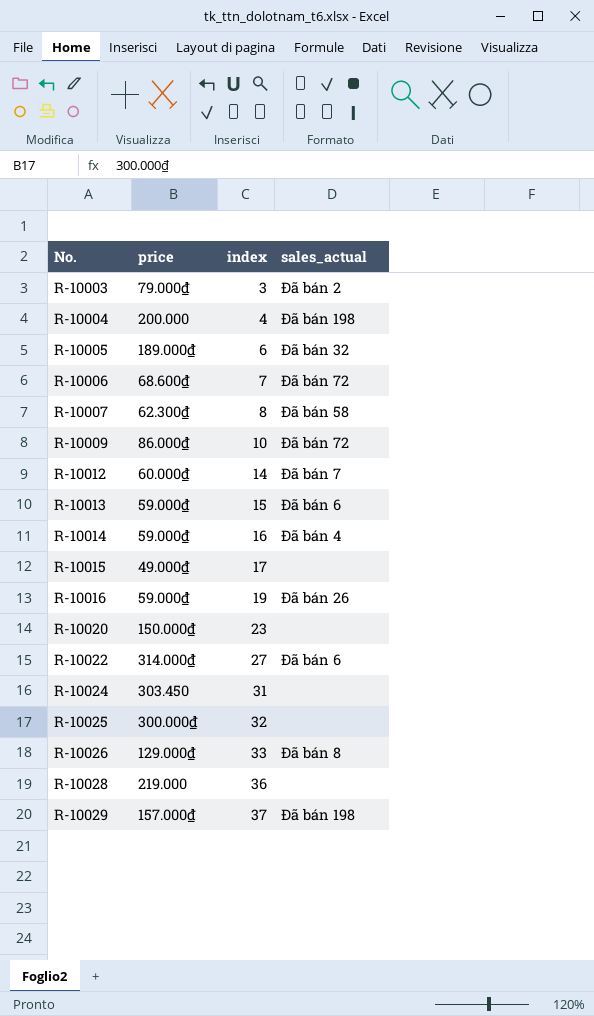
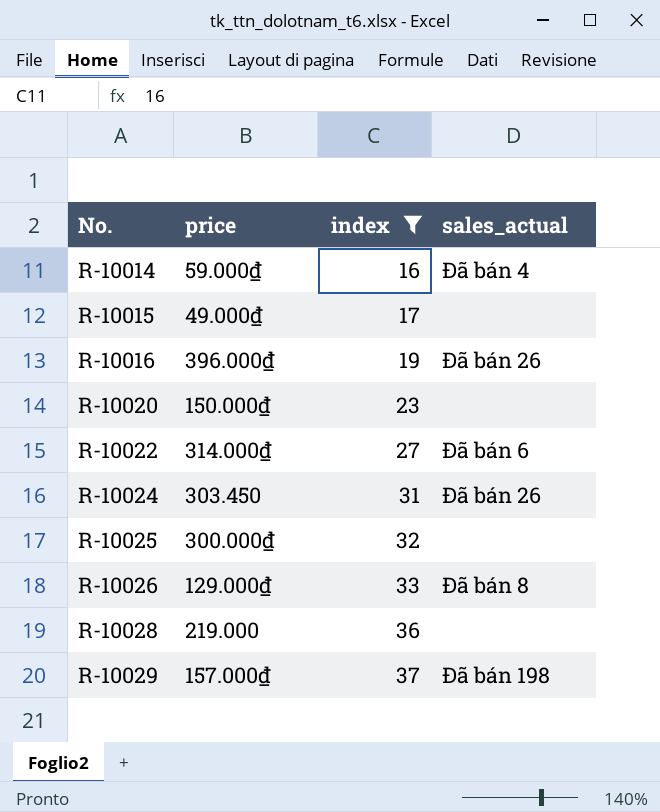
filter: none -> index >= 16
R-10016 | price: 59.000₫ -> 396.000₫
R-10024 | sales_actual: none -> Đã bán 26

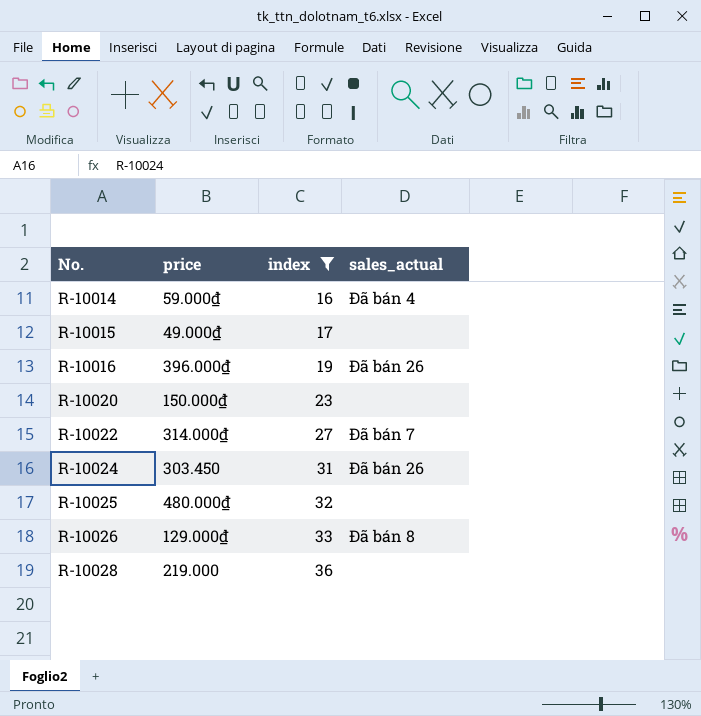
row R-10029: 157.000₫ | 37 | Đã bán 198 -> none
R-10022 | sales_actual: Đã bán 6 -> Đã bán 7
R-10025 | price: 300.000₫ -> 480.000₫

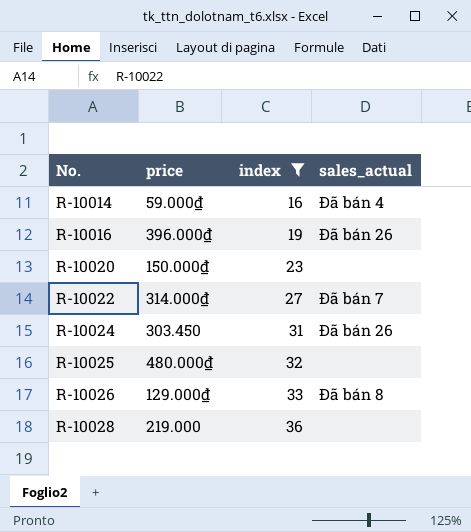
row R-10015: 49.000₫ | 17 | none -> none

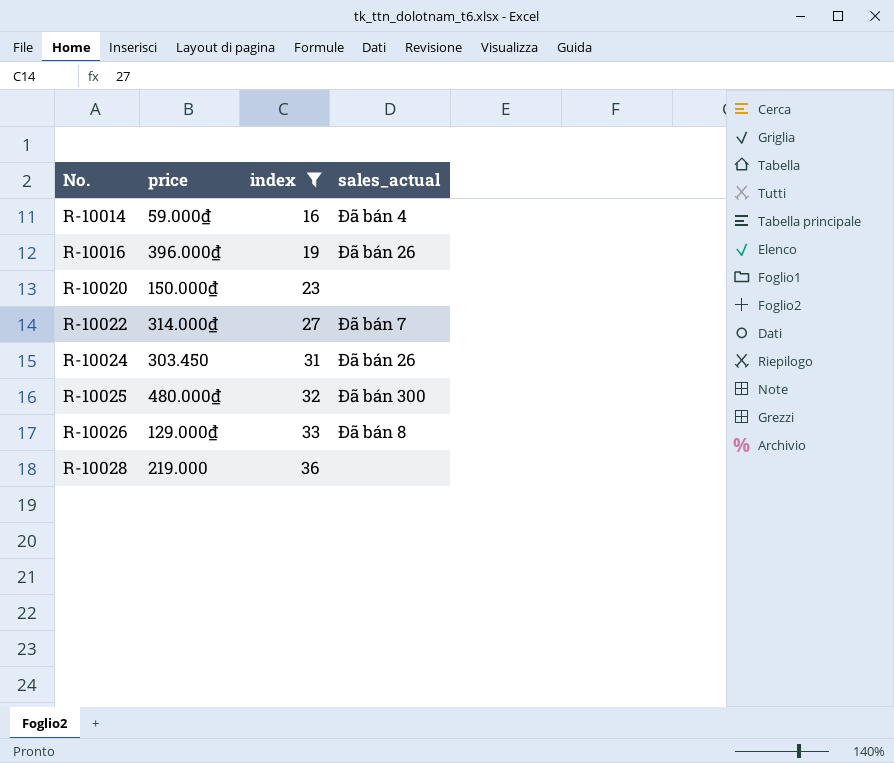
R-10025 | sales_actual: none -> Đã bán 300

